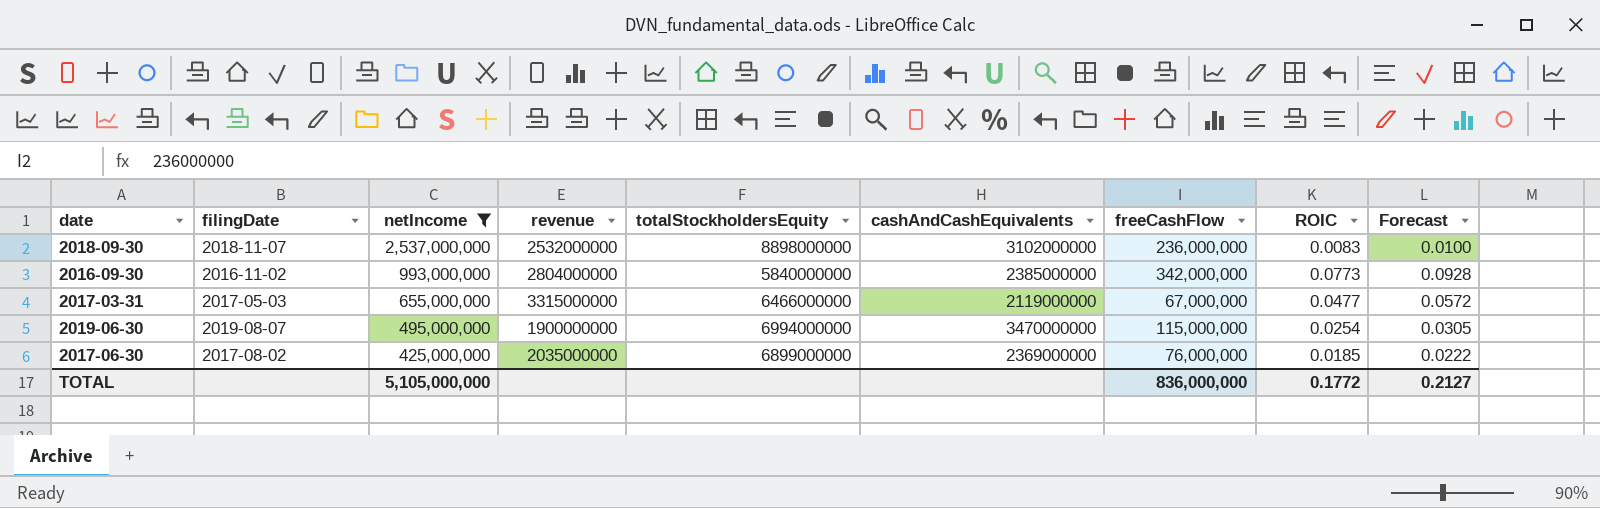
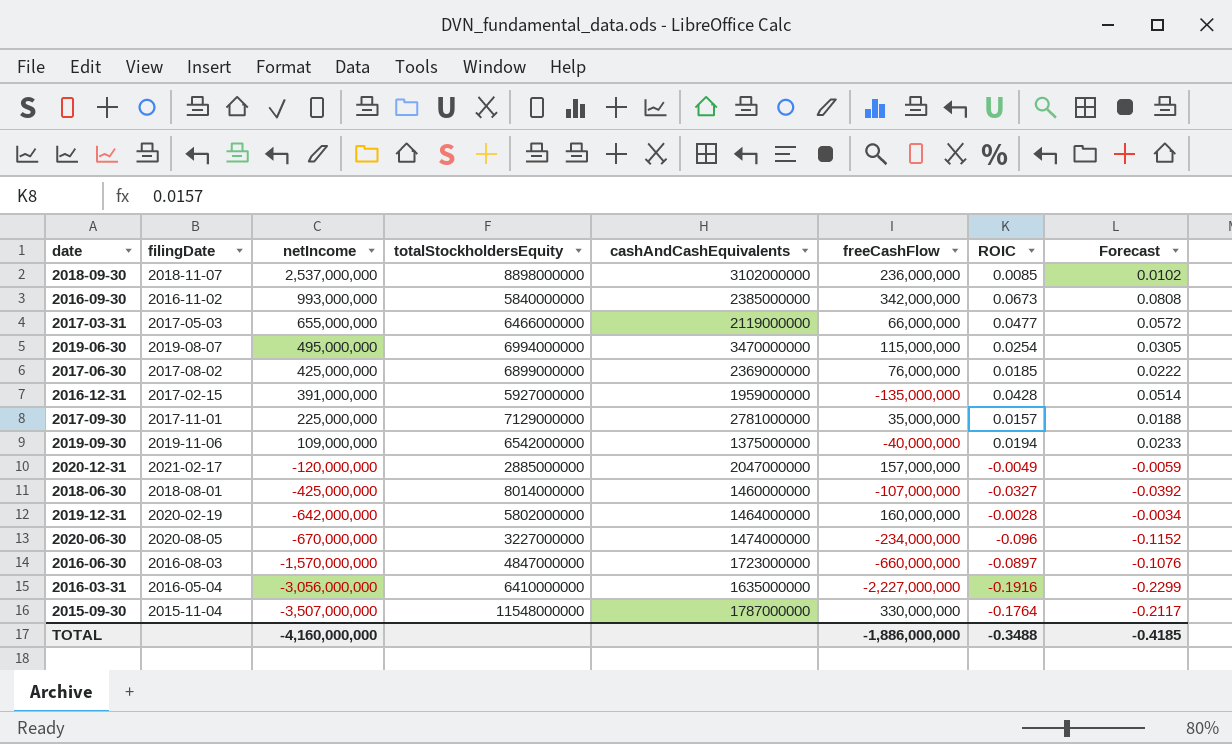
filter: netIncome >= 425,000,000 -> none
column revenue | position: 4 -> none
2018-09-30 | ROIC: 0.0083 -> 0.0085
2018-09-30 | Forecast: 0.0100 -> 0.0102
2016-09-30 | ROIC: 0.0773 -> 0.0673
2016-09-30 | Forecast: 0.0928 -> 0.0808
2017-03-31 | freeCashFlow: 67,000,000 -> 66,000,000
TOTAL | netIncome: 5,105,000,000 -> -4,160,000,000
TOTAL | freeCashFlow: 836,000,000 -> -1,886,000,000
TOTAL | ROIC: 0.1772 -> -0.3488
TOTAL | Forecast: 0.2127 -> -0.4185

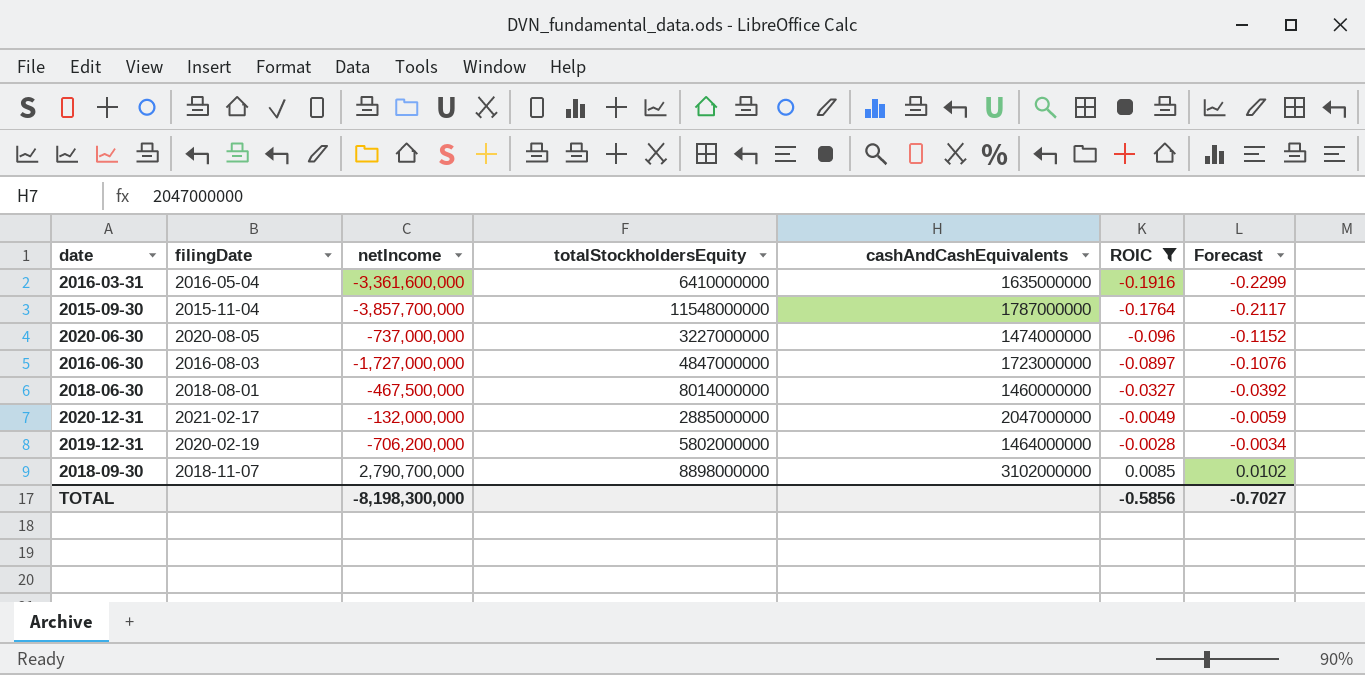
filter: none -> ROIC <= 0.0085
row order: netIncome descending -> ROIC ascending
column freeCashFlow | position: 6 -> none
2016-03-31 | netIncome: -3,056,000,000 -> -3,361,600,000
2015-09-30 | netIncome: -3,507,000,000 -> -3,857,700,000
2020-06-30 | netIncome: -670,000,000 -> -737,000,000
2016-06-30 | netIncome: -1,570,000,000 -> -1,727,000,000
2018-06-30 | netIncome: -425,000,000 -> -467,500,000
2020-12-31 | netIncome: -120,000,000 -> -132,000,000
2019-12-31 | netIncome: -642,000,000 -> -706,200,000
2018-09-30 | netIncome: 2,537,000,000 -> 2,790,700,000
TOTAL | netIncome: -4,160,000,000 -> -8,198,300,000
TOTAL | ROIC: -0.3488 -> -0.5856
TOTAL | Forecast: -0.4185 -> -0.7027

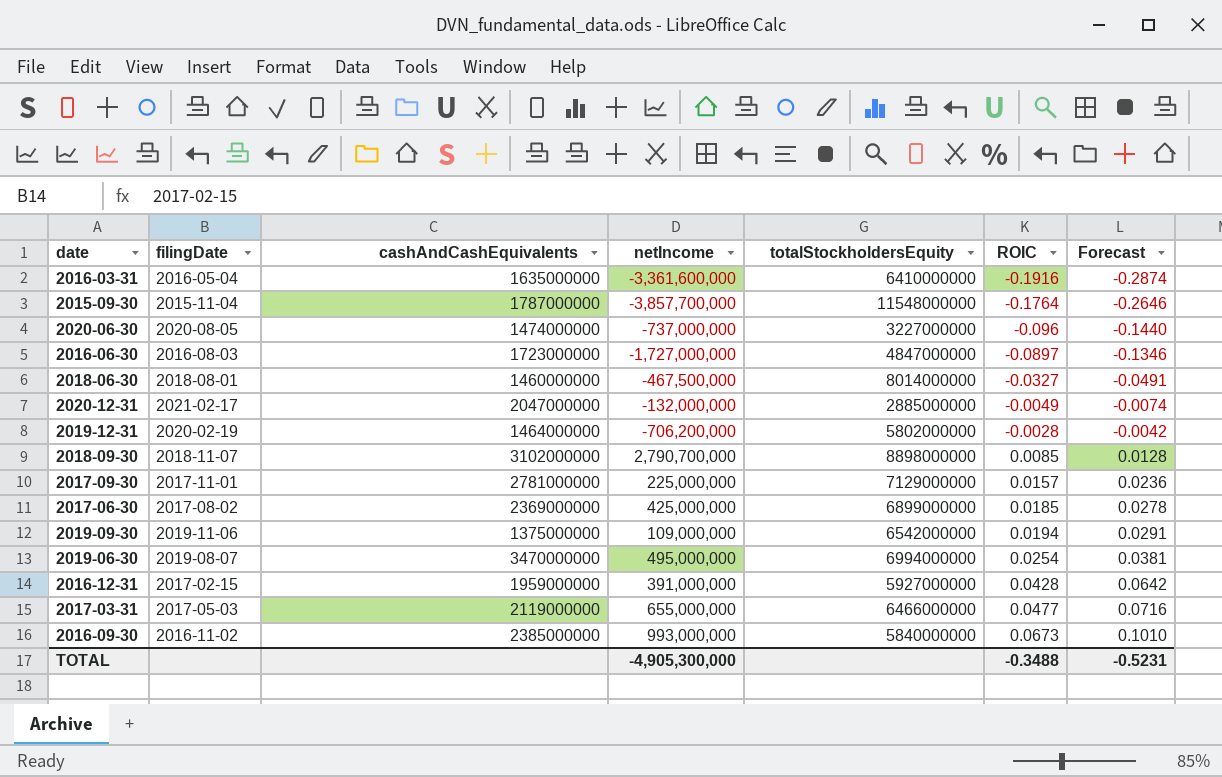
filter: ROIC <= 0.0085 -> none
column cashAndCashEquivalents | position: 5 -> 3
column Forecast | formula: [ROIC] * 1.2 -> [ROIC] * 1.5
TOTAL | netIncome: -8,198,300,000 -> -4,905,300,000
TOTAL | ROIC: -0.5856 -> -0.3488
TOTAL | Forecast: -0.7027 -> -0.5231

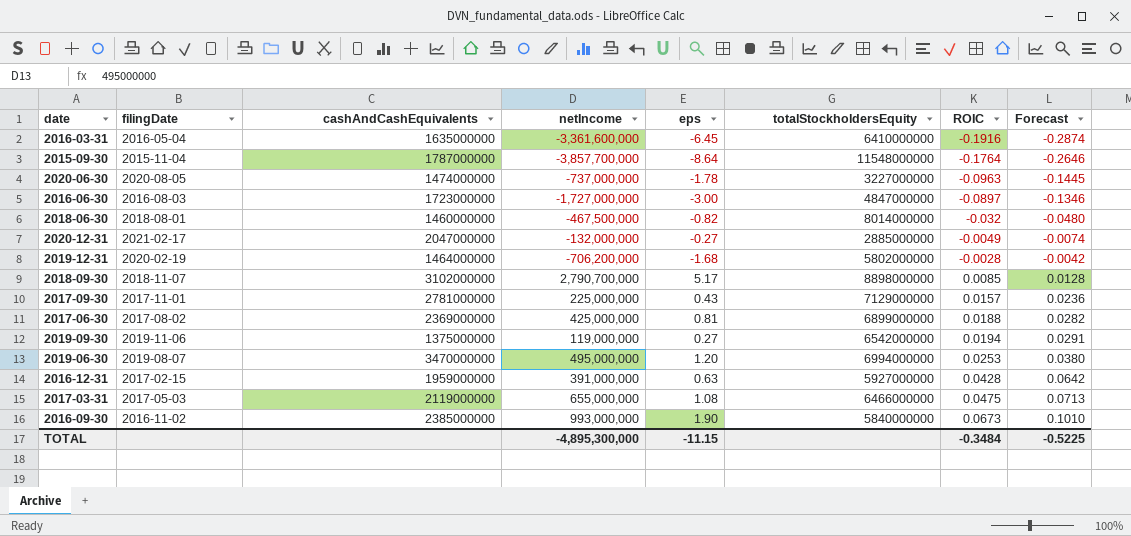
column eps | position: none -> 5
2020-06-30 | ROIC: -0.096 -> -0.0963
2020-06-30 | Forecast: -0.1440 -> -0.1445
2018-06-30 | ROIC: -0.0327 -> -0.032
2018-06-30 | Forecast: -0.0491 -> -0.0480
2017-06-30 | ROIC: 0.0185 -> 0.0188
2017-06-30 | Forecast: 0.0278 -> 0.0282
2019-09-30 | netIncome: 109,000,000 -> 119,000,000
2019-06-30 | ROIC: 0.0254 -> 0.0253
2019-06-30 | Forecast: 0.0381 -> 0.0380
2017-03-31 | ROIC: 0.0477 -> 0.0475
2017-03-31 | Forecast: 0.0716 -> 0.0713
TOTAL | netIncome: -4,905,300,000 -> -4,895,300,000
TOTAL | ROIC: -0.3488 -> -0.3484
TOTAL | Forecast: -0.5231 -> -0.5225

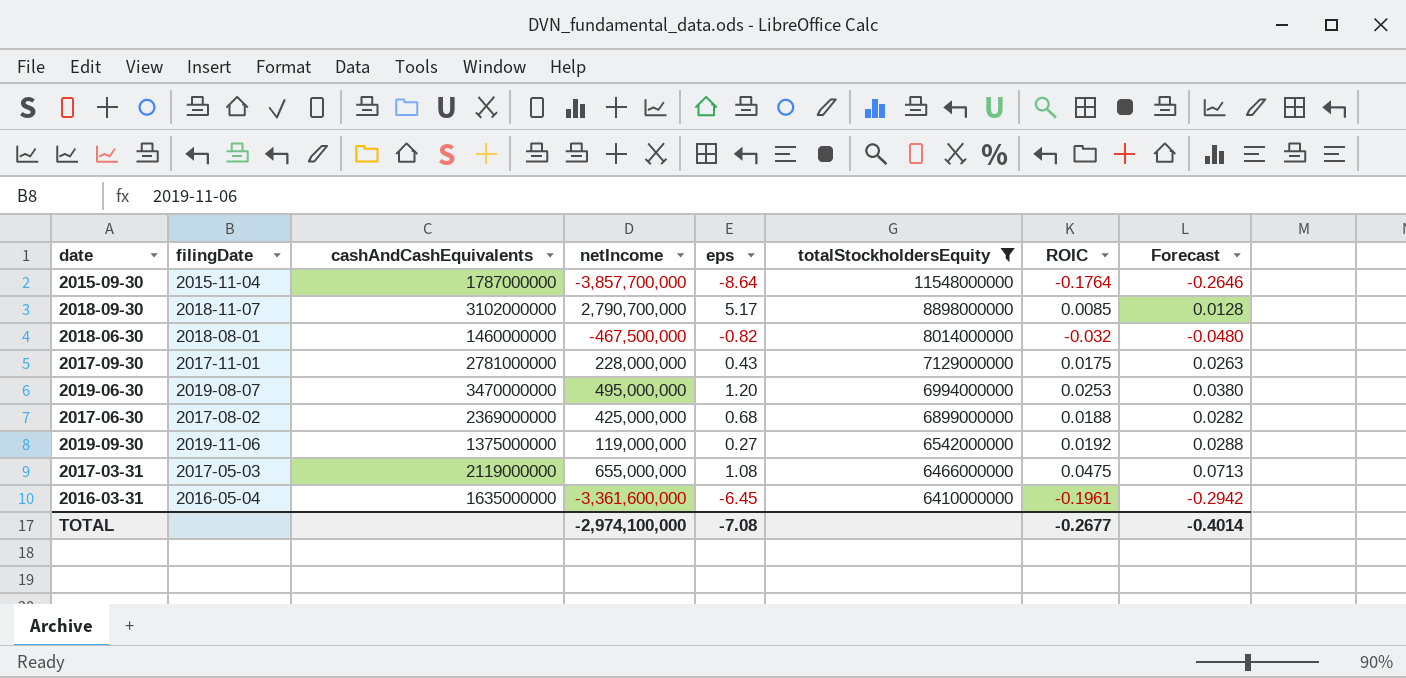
filter: none -> totalStockholdersEquity >= 6410000000
row order: ROIC ascending -> totalStockholdersEquity descending
2017-09-30 | netIncome: 225,000,000 -> 228,000,000
2017-09-30 | ROIC: 0.0157 -> 0.0175
2017-09-30 | Forecast: 0.0236 -> 0.0263
2017-06-30 | eps: 0.81 -> 0.68
2019-09-30 | ROIC: 0.0194 -> 0.0192
2019-09-30 | Forecast: 0.0291 -> 0.0288
2016-03-31 | ROIC: -0.1916 -> -0.1961
2016-03-31 | Forecast: -0.2874 -> -0.2942
TOTAL | netIncome: -4,895,300,000 -> -2,974,100,000
TOTAL | eps: -11.15 -> -7.08
TOTAL | ROIC: -0.3484 -> -0.2677
TOTAL | Forecast: -0.5225 -> -0.4014

